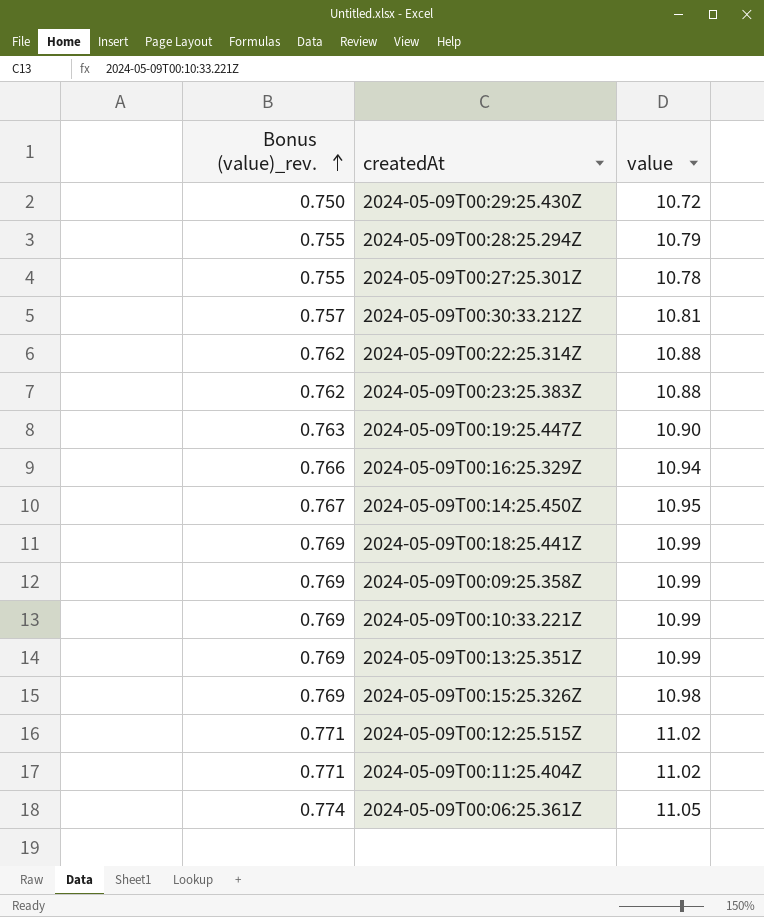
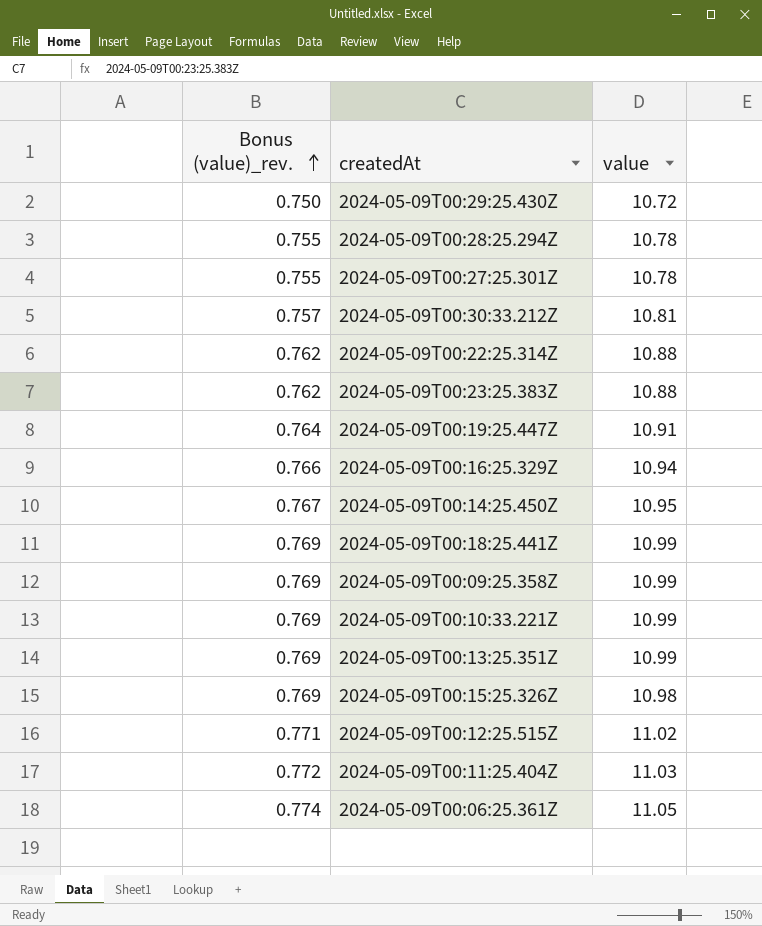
2024-05-09T00:28:25.294Z | value: 10.79 -> 10.78
2024-05-09T00:19:25.447Z | Bonus (value)_rev.: 0.763 -> 0.764
2024-05-09T00:19:25.447Z | value: 10.90 -> 10.91
2024-05-09T00:11:25.404Z | Bonus (value)_rev.: 0.771 -> 0.772
2024-05-09T00:11:25.404Z | value: 11.02 -> 11.03

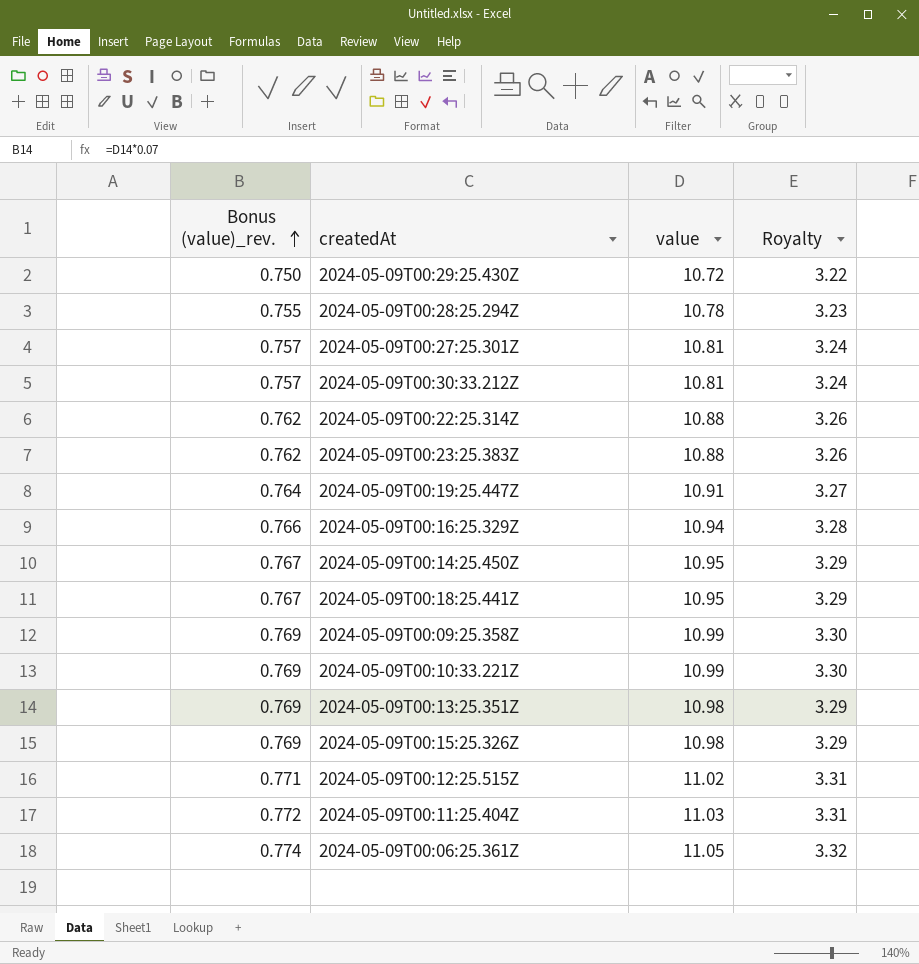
column Royalty | formula: none -> [value] * 0.3
2024-05-09T00:27:25.301Z | Bonus (value)_rev.: 0.755 -> 0.757
2024-05-09T00:27:25.301Z | value: 10.78 -> 10.81
2024-05-09T00:18:25.441Z | Bonus (value)_rev.: 0.769 -> 0.767
2024-05-09T00:18:25.441Z | value: 10.99 -> 10.95
2024-05-09T00:13:25.351Z | value: 10.99 -> 10.98

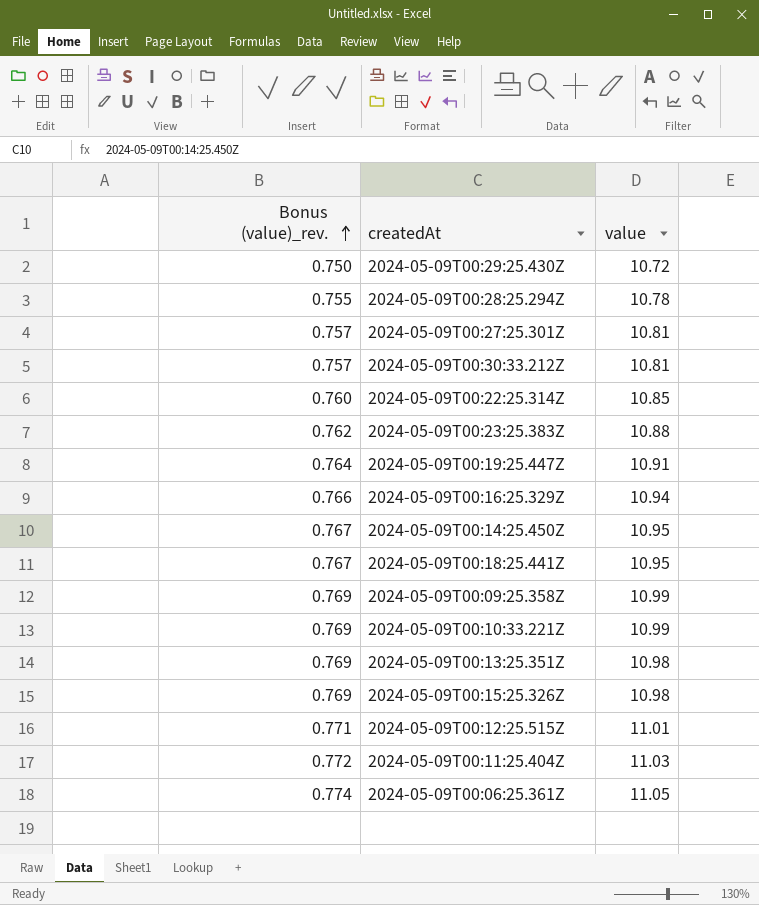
column Royalty | formula: [value] * 0.3 -> none
2024-05-09T00:22:25.314Z | Bonus (value)_rev.: 0.762 -> 0.760
2024-05-09T00:22:25.314Z | value: 10.88 -> 10.85
2024-05-09T00:12:25.515Z | value: 11.02 -> 11.01

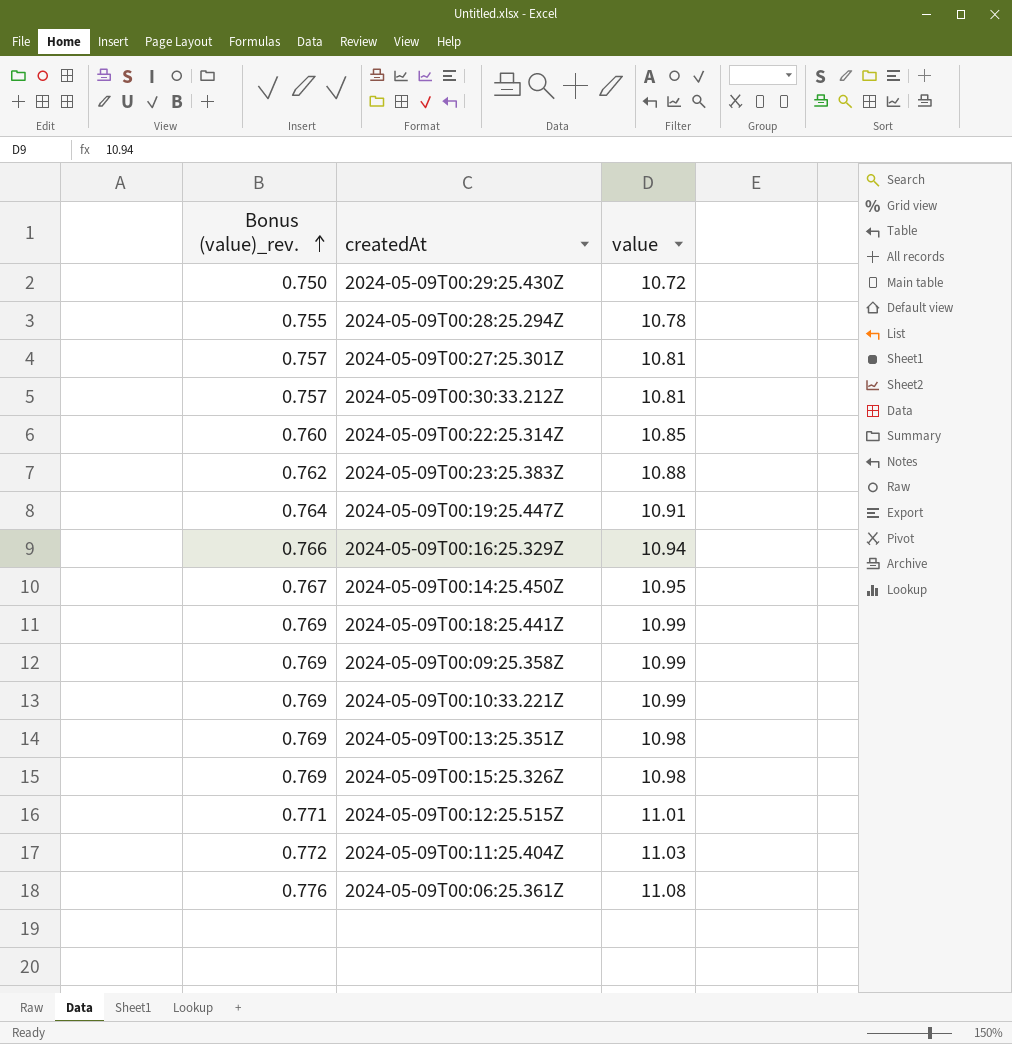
2024-05-09T00:18:25.441Z | Bonus (value)_rev.: 0.767 -> 0.769
2024-05-09T00:18:25.441Z | value: 10.95 -> 10.99
2024-05-09T00:06:25.361Z | Bonus (value)_rev.: 0.774 -> 0.776
2024-05-09T00:06:25.361Z | value: 11.05 -> 11.08

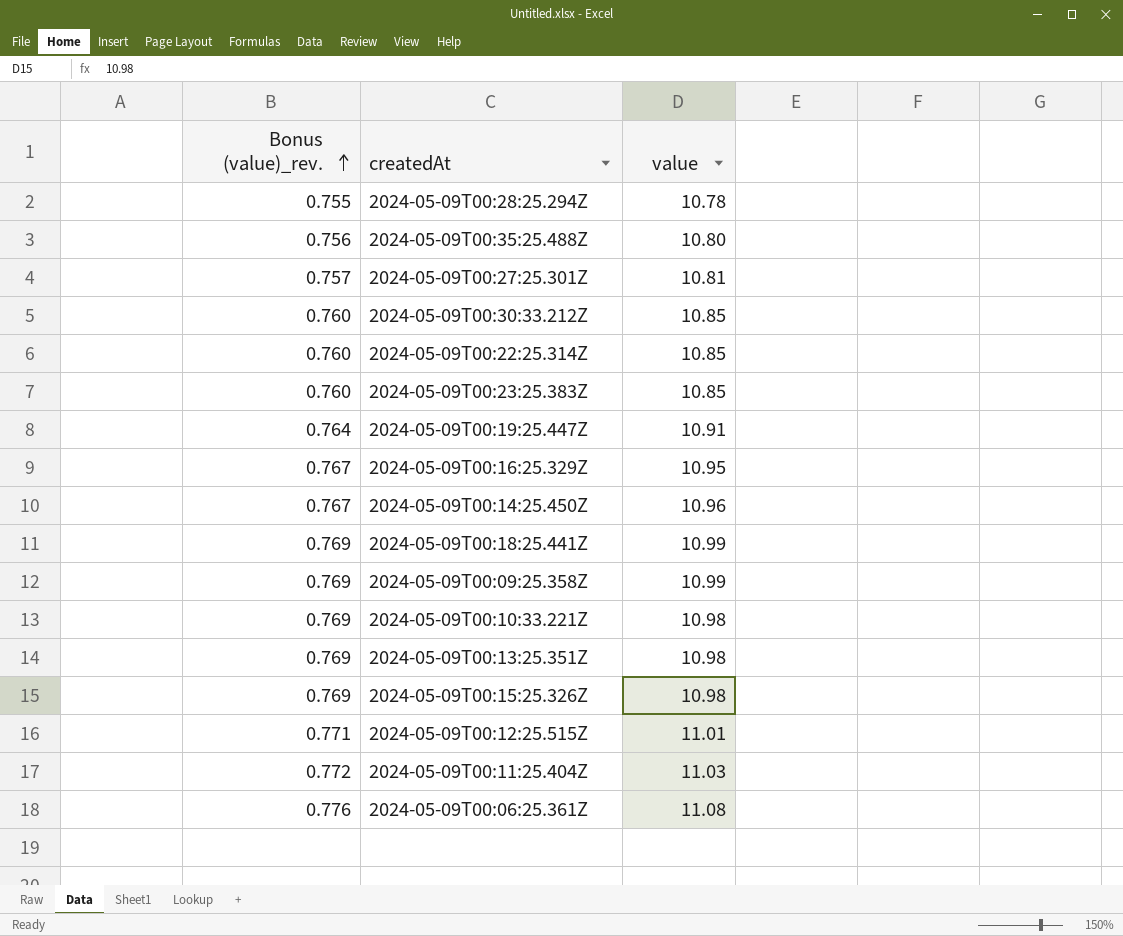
row 2024-05-09T00:29:25.430Z: 0.750 | 10.72 -> none
row 2024-05-09T00:35:25.488Z: none -> 0.756 | 10.80
2024-05-09T00:30:33.212Z | Bonus (value)_rev.: 0.757 -> 0.760
2024-05-09T00:30:33.212Z | value: 10.81 -> 10.85
2024-05-09T00:23:25.383Z | Bonus (value)_rev.: 0.762 -> 0.760
2024-05-09T00:23:25.383Z | value: 10.88 -> 10.85
2024-05-09T00:16:25.329Z | Bonus (value)_rev.: 0.766 -> 0.767
2024-05-09T00:16:25.329Z | value: 10.94 -> 10.95
2024-05-09T00:14:25.450Z | value: 10.95 -> 10.96
2024-05-09T00:10:33.221Z | value: 10.99 -> 10.98

